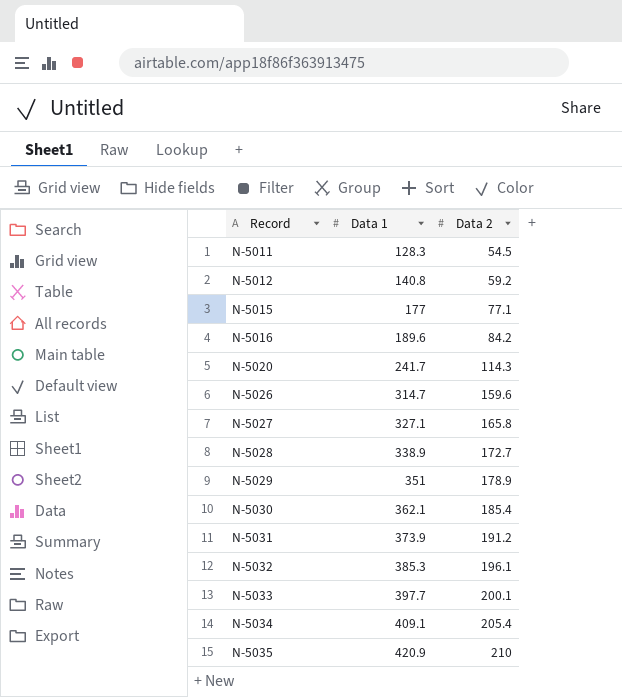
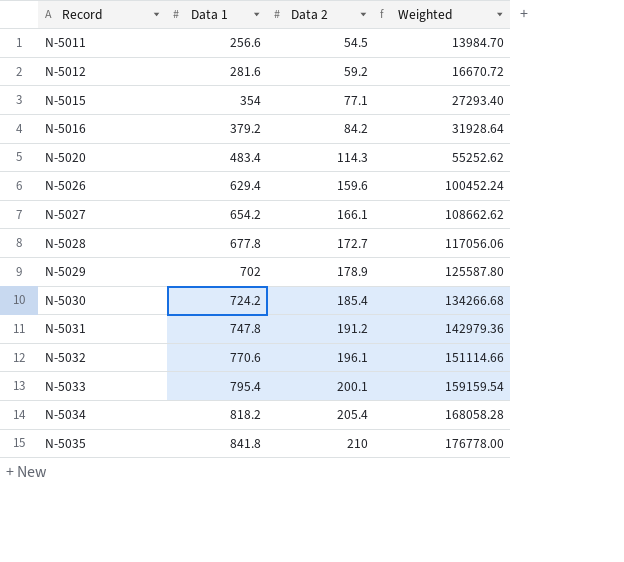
column Weighted | formula: none -> [Data 1] * [Data 2]
N-5011 | Data 1: 128.3 -> 256.6
N-5012 | Data 1: 140.8 -> 281.6
N-5015 | Data 1: 177 -> 354
N-5016 | Data 1: 189.6 -> 379.2
N-5020 | Data 1: 241.7 -> 483.4
N-5026 | Data 1: 314.7 -> 629.4
N-5027 | Data 1: 327.1 -> 654.2
N-5027 | Data 2: 165.8 -> 166.1
N-5028 | Data 1: 338.9 -> 677.8
N-5029 | Data 1: 351 -> 702
N-5030 | Data 1: 362.1 -> 724.2
N-5031 | Data 1: 373.9 -> 747.8
N-5032 | Data 1: 385.3 -> 770.6
N-5033 | Data 1: 397.7 -> 795.4
N-5034 | Data 1: 409.1 -> 818.2
N-5035 | Data 1: 420.9 -> 841.8

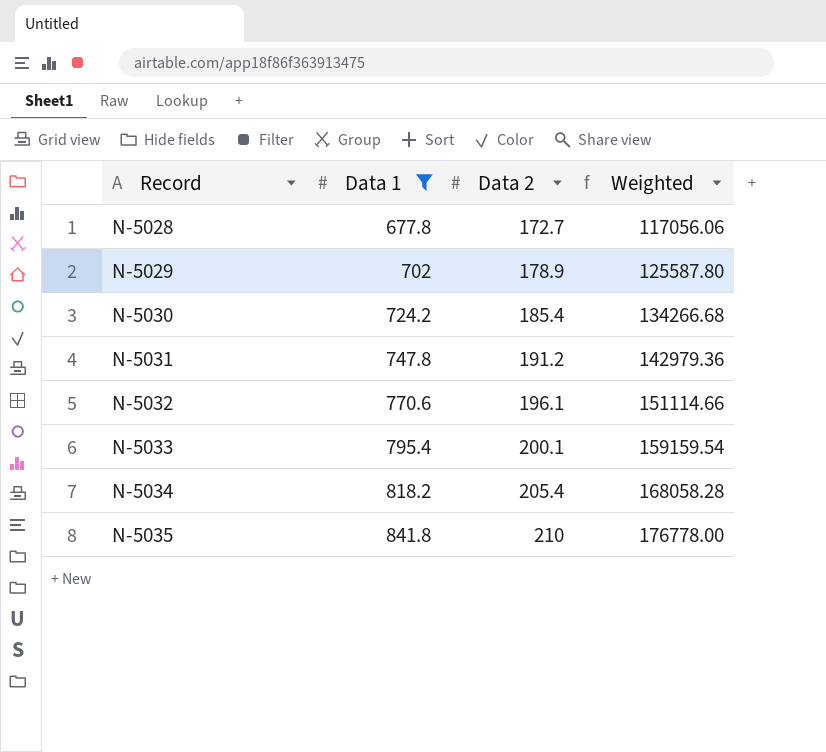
filter: none -> Data 1 >= 677.8

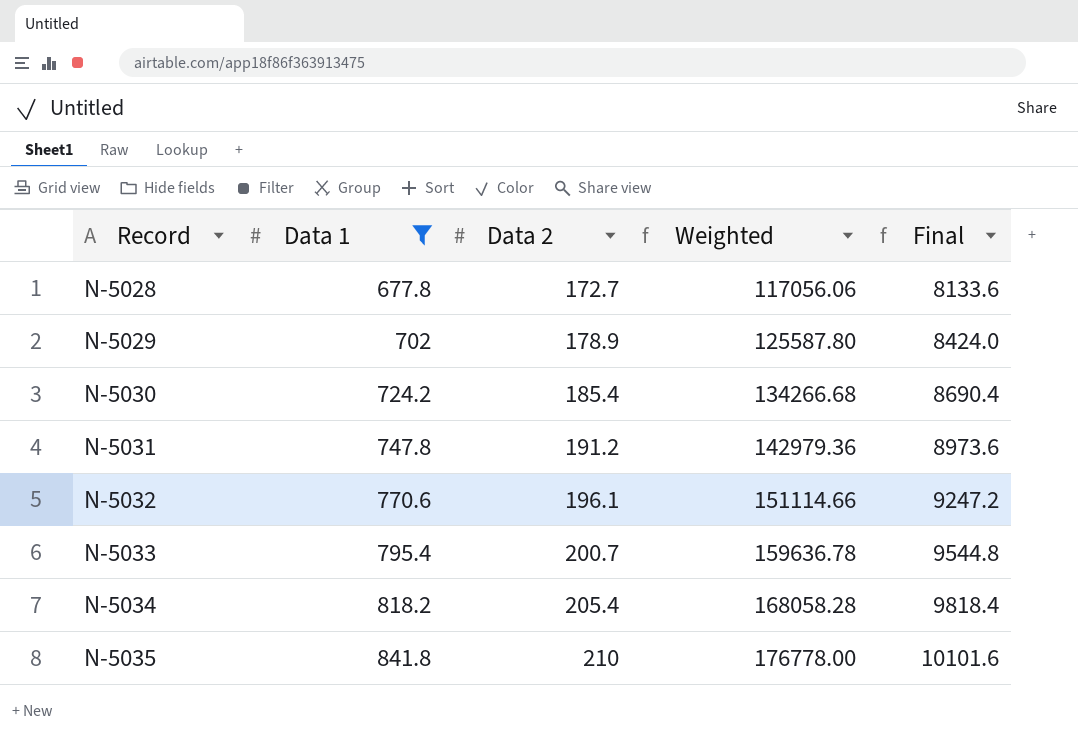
column Final | formula: none -> [Data 1] * 12
N-5033 | Data 2: 200.1 -> 200.7
N-5033 | Weighted: 159159.54 -> 159636.78

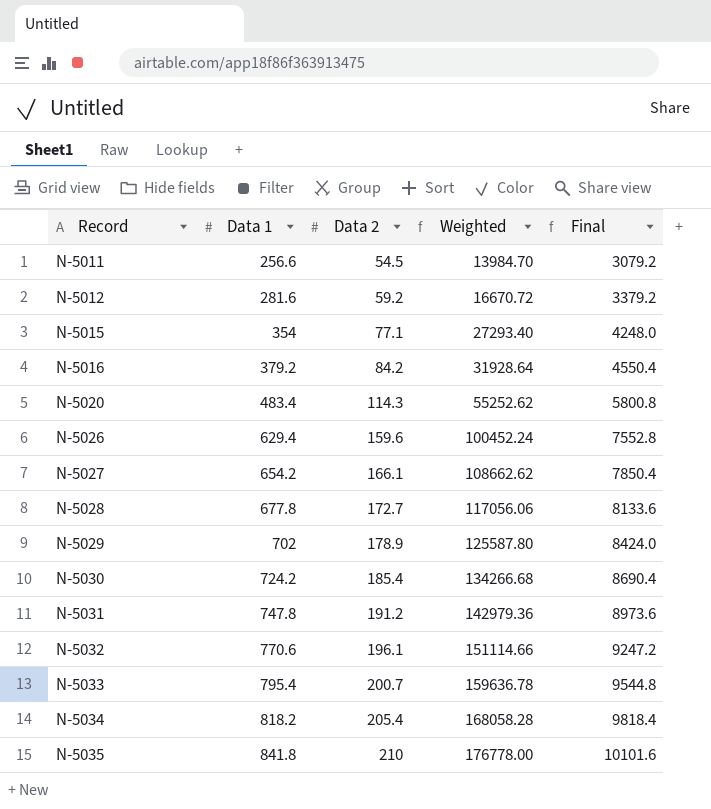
filter: Data 1 >= 677.8 -> none

